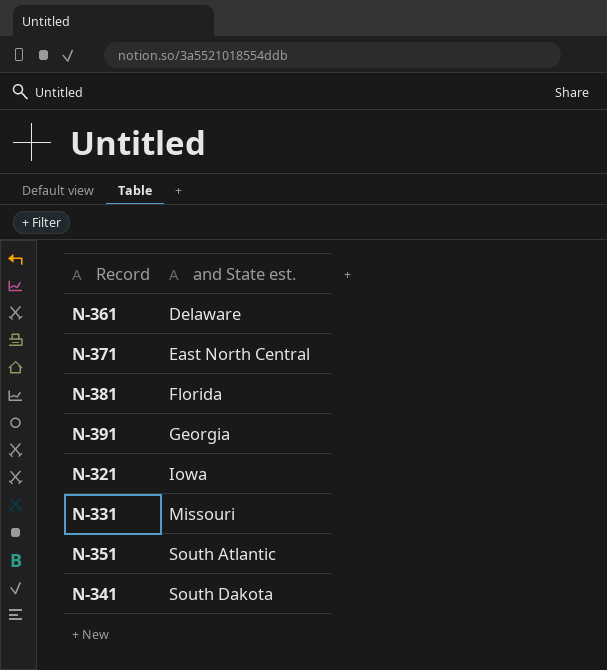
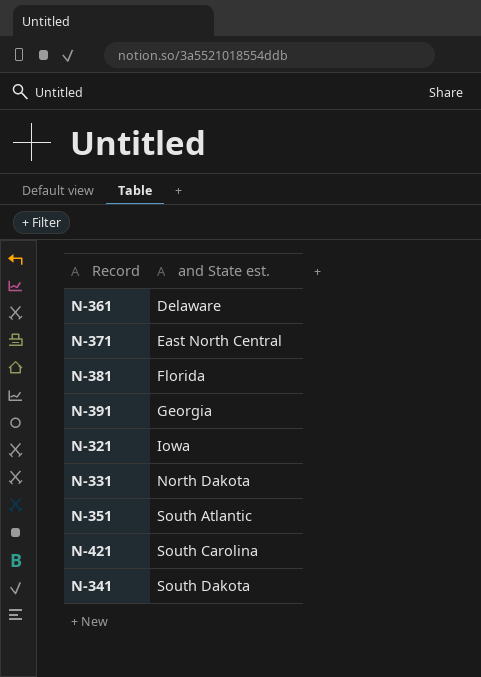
N-331 | and State est.: Missouri -> North Dakota
row N-421: none -> South Carolina

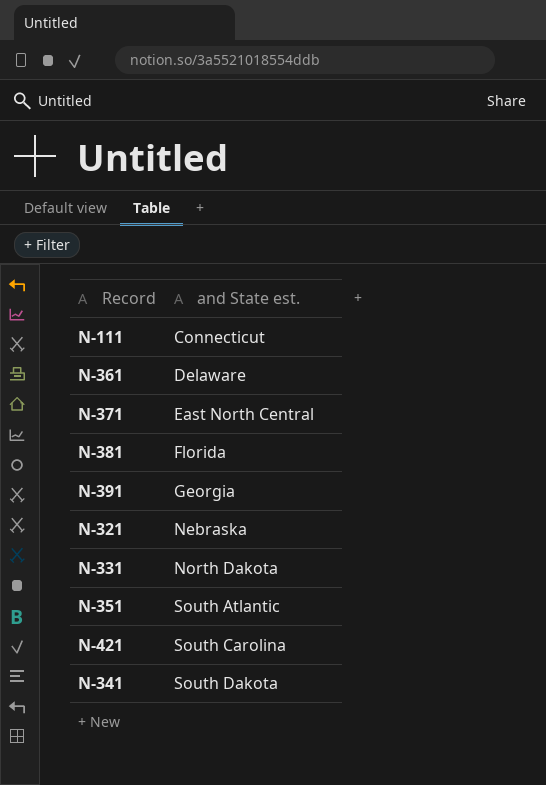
row N-111: none -> Connecticut
N-321 | and State est.: Iowa -> Nebraska

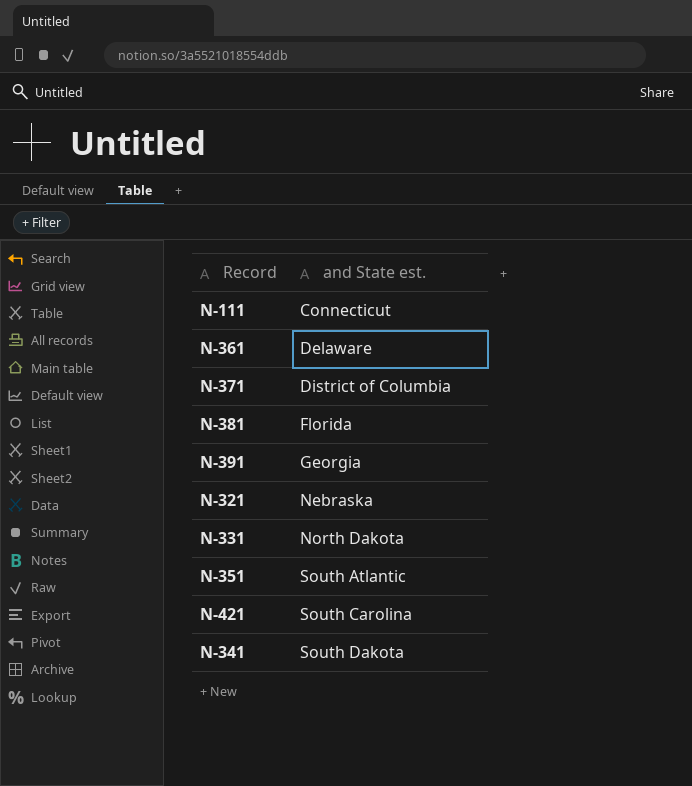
N-371 | and State est.: East North Central -> District of Columbia

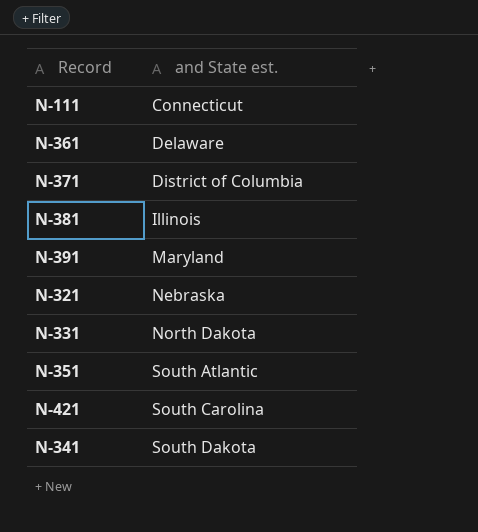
N-381 | and State est.: Florida -> Illinois
N-391 | and State est.: Georgia -> Maryland

